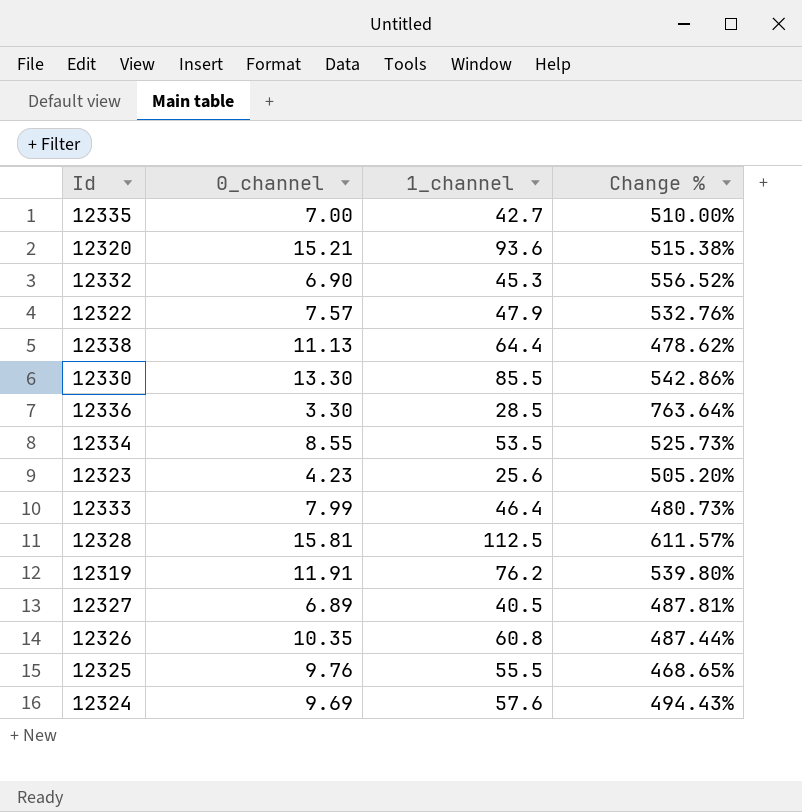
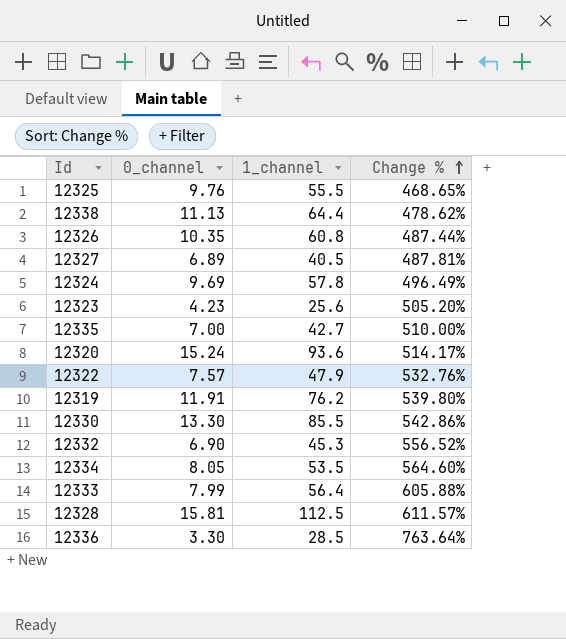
row order: none -> Change % ascending
12324 | 1_channel: 57.6 -> 57.8
12324 | Change %: 494.43% -> 496.49%
12320 | 0_channel: 15.21 -> 15.24
12320 | Change %: 515.38% -> 514.17%
12334 | 0_channel: 8.55 -> 8.05
12334 | Change %: 525.73% -> 564.60%
12333 | 1_channel: 46.4 -> 56.4
12333 | Change %: 480.73% -> 605.88%

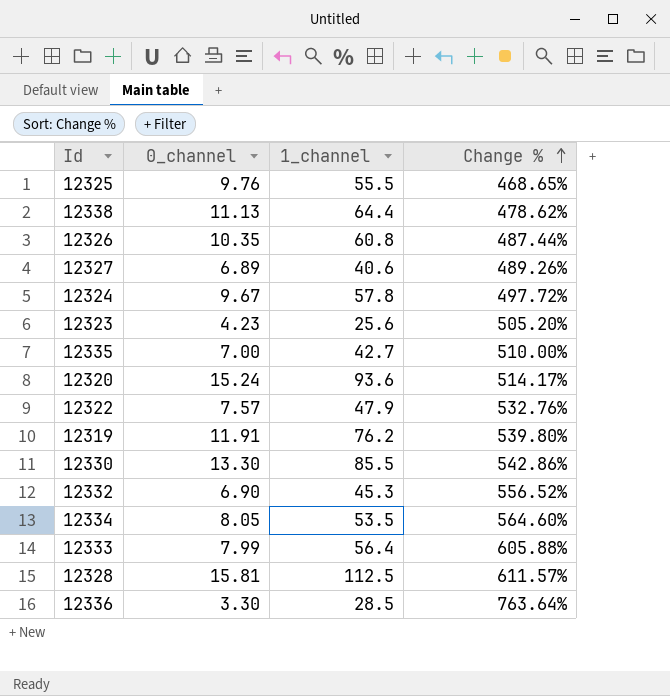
12327 | 1_channel: 40.5 -> 40.6
12327 | Change %: 487.81% -> 489.26%
12324 | 0_channel: 9.69 -> 9.67
12324 | Change %: 496.49% -> 497.72%

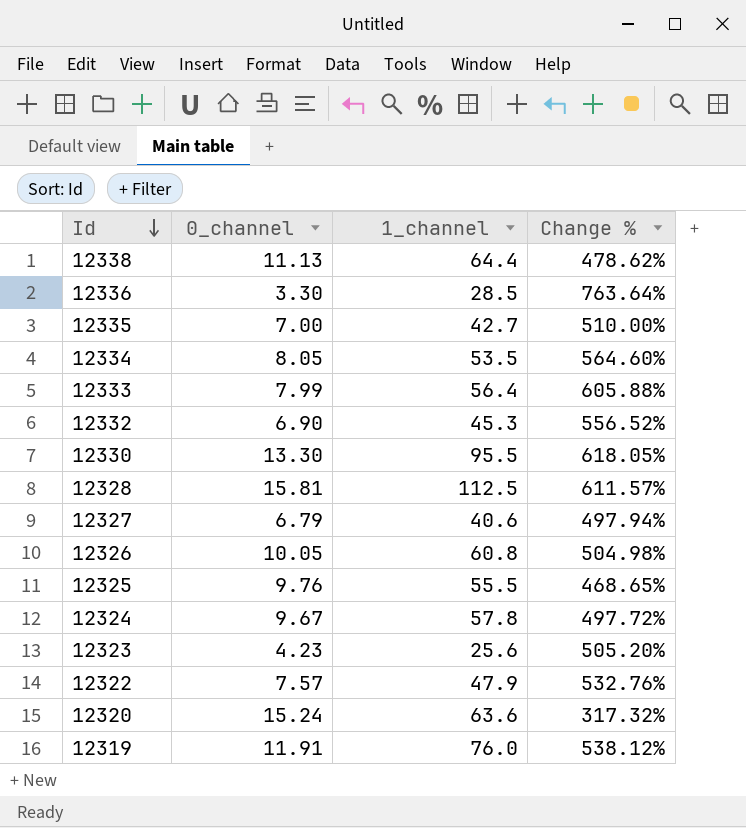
row order: Change % ascending -> Id descending
12330 | 1_channel: 85.5 -> 95.5
12330 | Change %: 542.86% -> 618.05%
12327 | 0_channel: 6.89 -> 6.79
12327 | Change %: 489.26% -> 497.94%
12326 | 0_channel: 10.35 -> 10.05
12326 | Change %: 487.44% -> 504.98%
12320 | 1_channel: 93.6 -> 63.6
12320 | Change %: 514.17% -> 317.32%
12319 | 1_channel: 76.2 -> 76.0
12319 | Change %: 539.80% -> 538.12%

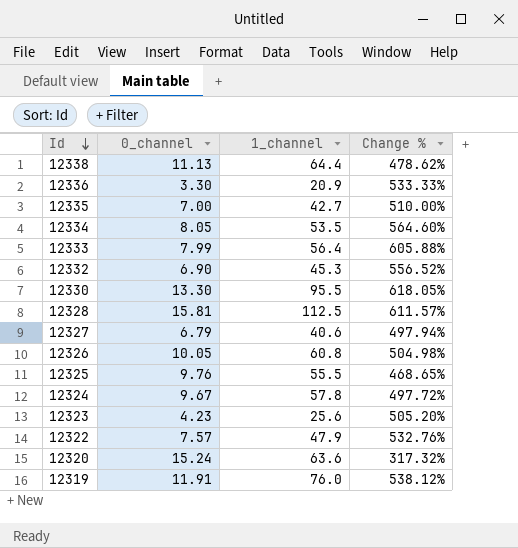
12336 | 1_channel: 28.5 -> 20.9
12336 | Change %: 763.64% -> 533.33%

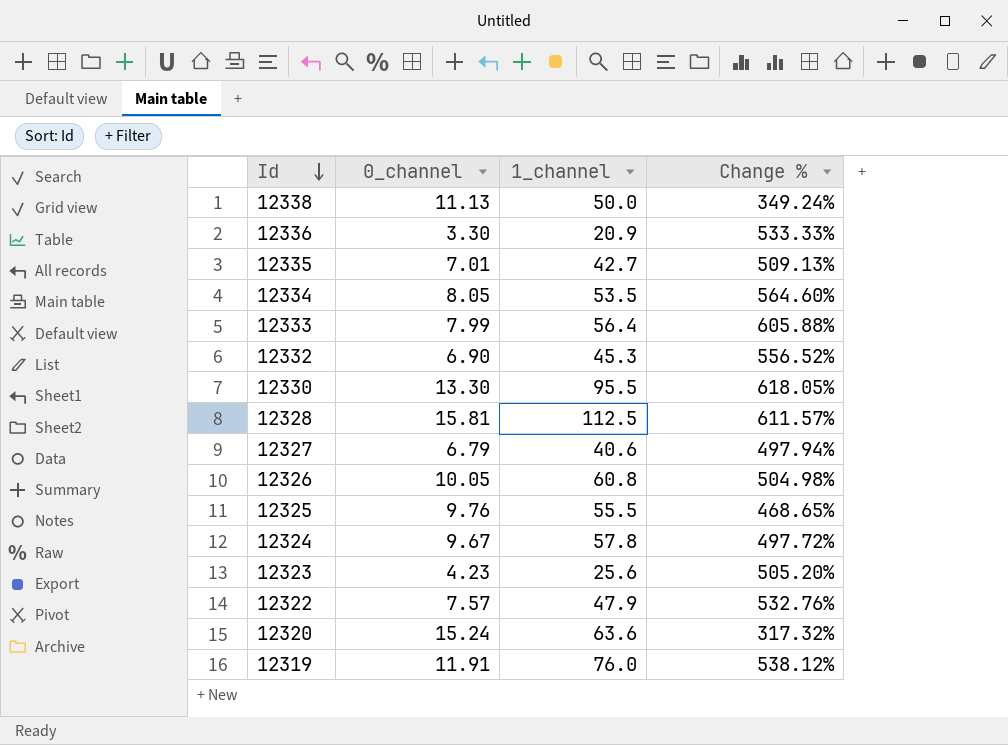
12338 | 1_channel: 64.4 -> 50.0
12338 | Change %: 478.62% -> 349.24%
12335 | 0_channel: 7.00 -> 7.01
12335 | Change %: 510.00% -> 509.13%

